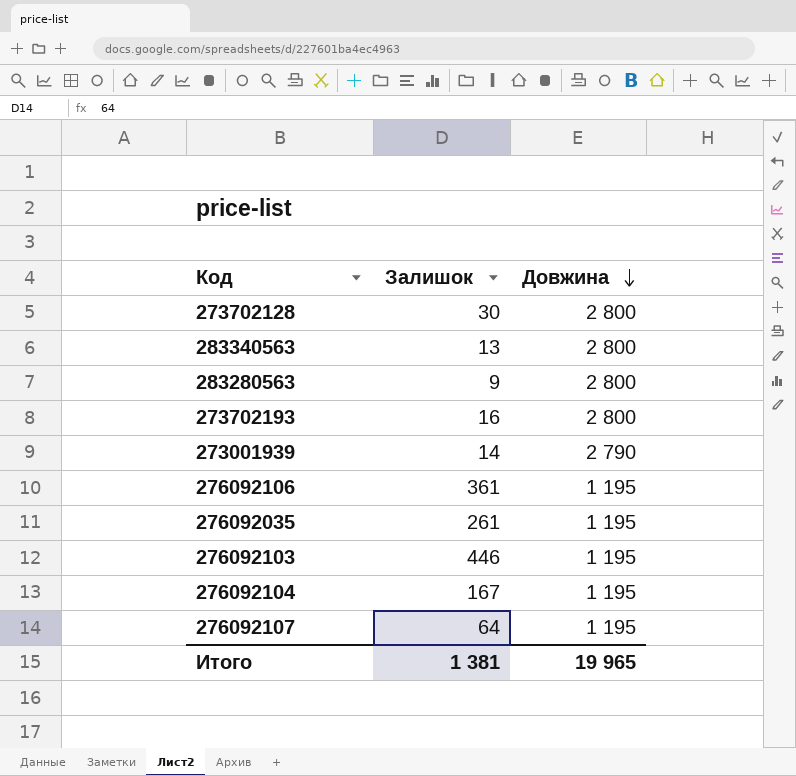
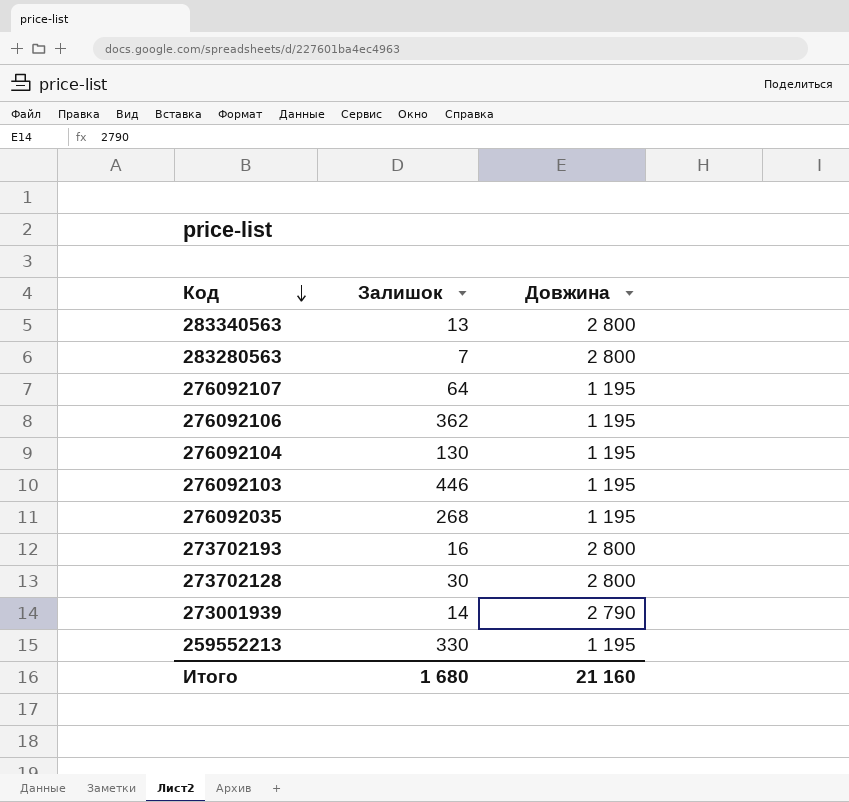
row order: Довжина descending -> Код descending
283280563 | Залишок: 9 -> 7
276092106 | Залишок: 361 -> 362
276092104 | Залишок: 167 -> 130
276092035 | Залишок: 261 -> 268
row 259552213: none -> 330 | 1 195
Итого | Залишок: 1 381 -> 1 680
Итого | Довжина: 19 965 -> 21 160

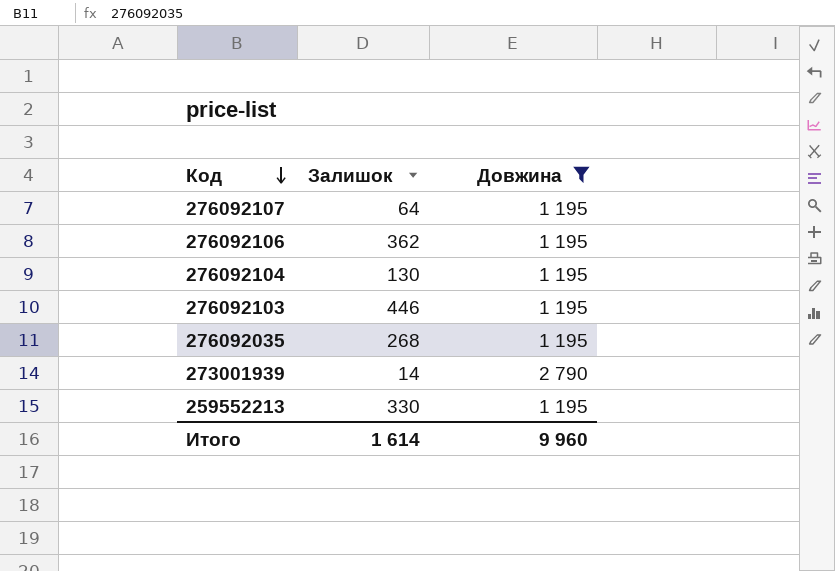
filter: none -> Довжина != 2 800
Итого | Залишок: 1 680 -> 1 614
Итого | Довжина: 21 160 -> 9 960

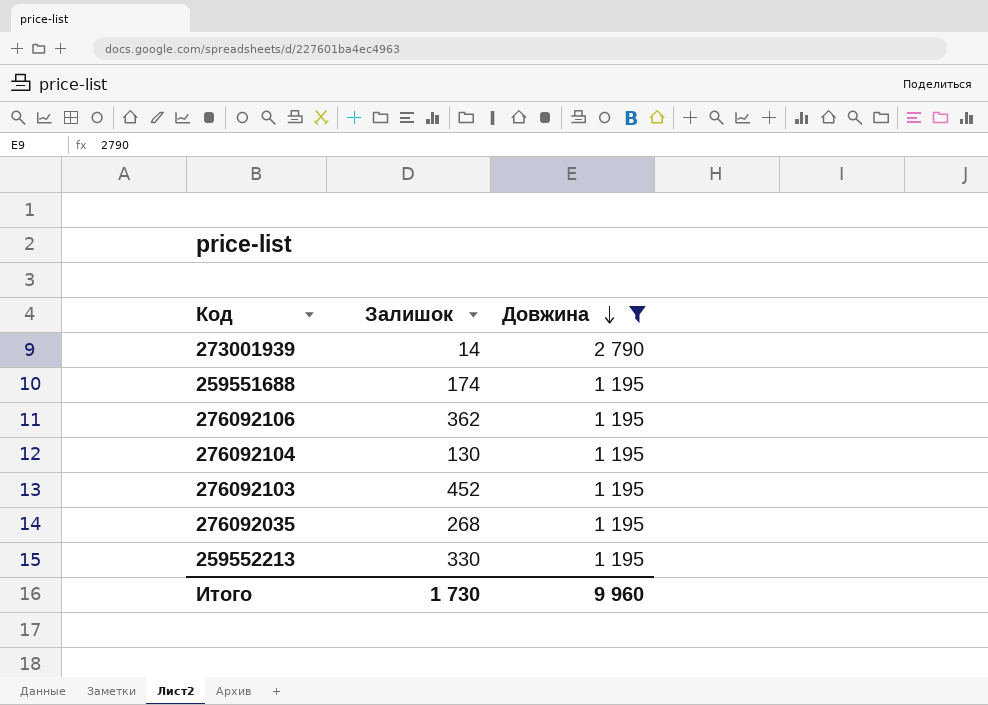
row order: Код descending -> Довжина descending
row 276092107: 64 | 1 195 -> none
row 259551688: none -> 174 | 1 195
276092103 | Залишок: 446 -> 452
Итого | Залишок: 1 614 -> 1 730

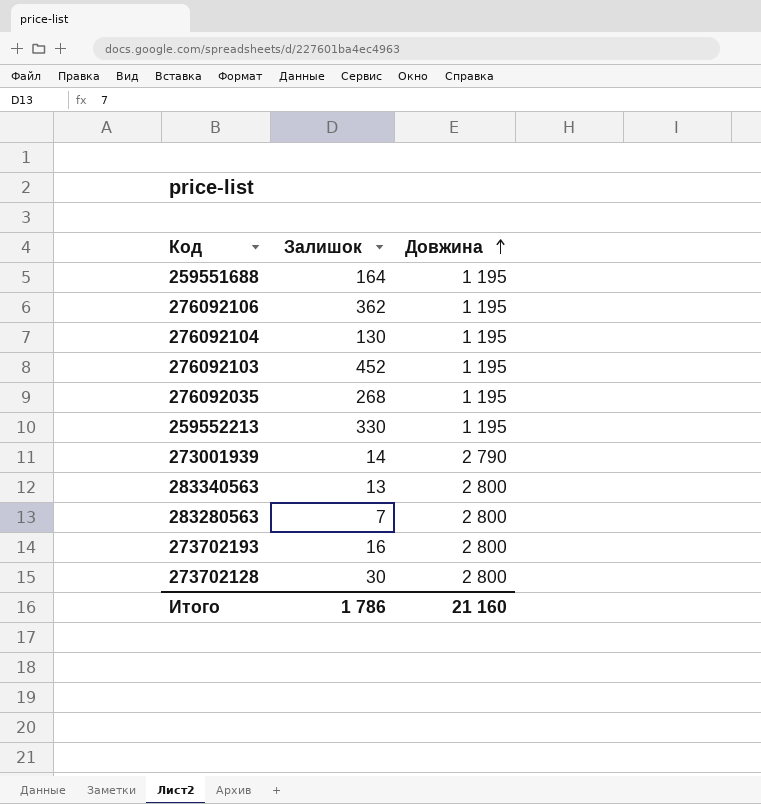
filter: Довжина != 2 800 -> none
row order: Довжина descending -> Довжина ascending
259551688 | Залишок: 174 -> 164
Итого | Залишок: 1 730 -> 1 786
Итого | Довжина: 9 960 -> 21 160

